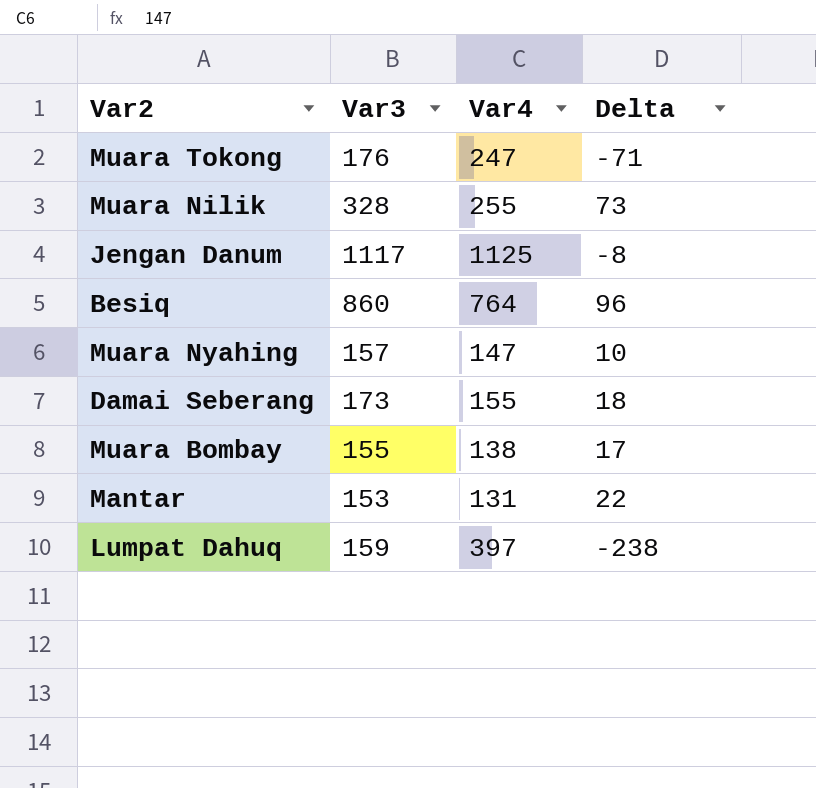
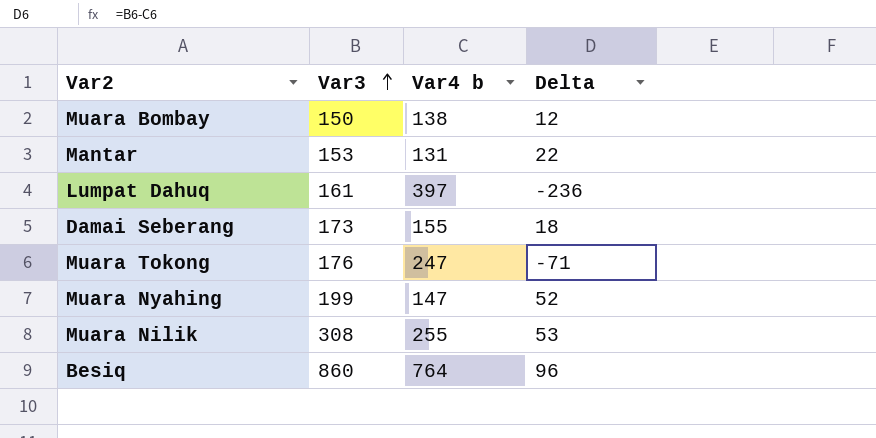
row order: none -> Var3 ascending
column name: Var4 -> Var4 b
row Jengan Danum: 1117 | 1125 | -8 -> none
Muara Bombay | Var3: 155 -> 150
Muara Bombay | Delta: 17 -> 12
Lumpat Dahuq | Var3: 159 -> 161
Lumpat Dahuq | Delta: -238 -> -236
Muara Nyahing | Var3: 157 -> 199
Muara Nyahing | Delta: 10 -> 52
Muara Nilik | Var3: 328 -> 308
Muara Nilik | Delta: 73 -> 53

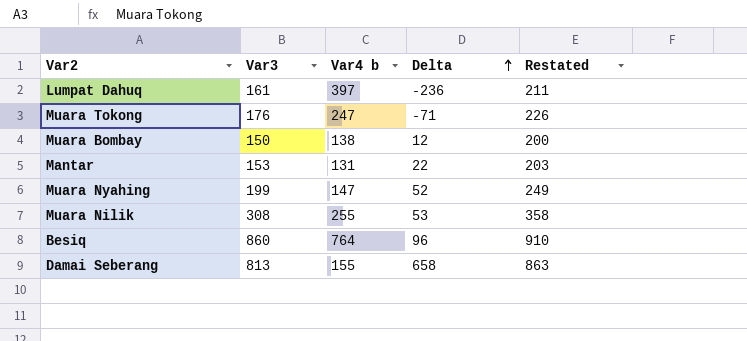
row order: Var3 ascending -> Delta ascending
column Restated | formula: none -> [Var3] + 50
Damai Seberang | Var3: 173 -> 813
Damai Seberang | Delta: 18 -> 658

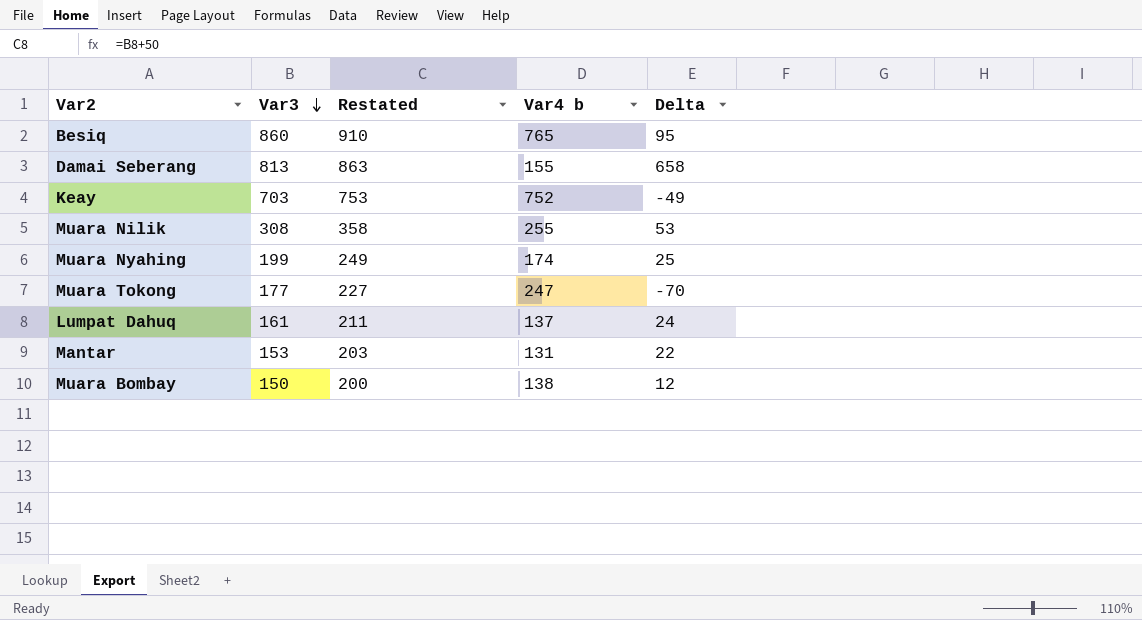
row order: Delta ascending -> Var3 descending
column Restated | position: 5 -> 3
Besiq | Var4 b: 764 -> 765
Besiq | Delta: 96 -> 95
row Keay: none -> 703 | 753 | 752 | -49
Muara Nyahing | Var4 b: 147 -> 174
Muara Nyahing | Delta: 52 -> 25
Muara Tokong | Var3: 176 -> 177
Muara Tokong | Restated: 226 -> 227
Muara Tokong | Delta: -71 -> -70
Lumpat Dahuq | Var4 b: 397 -> 137
Lumpat Dahuq | Delta: -236 -> 24

